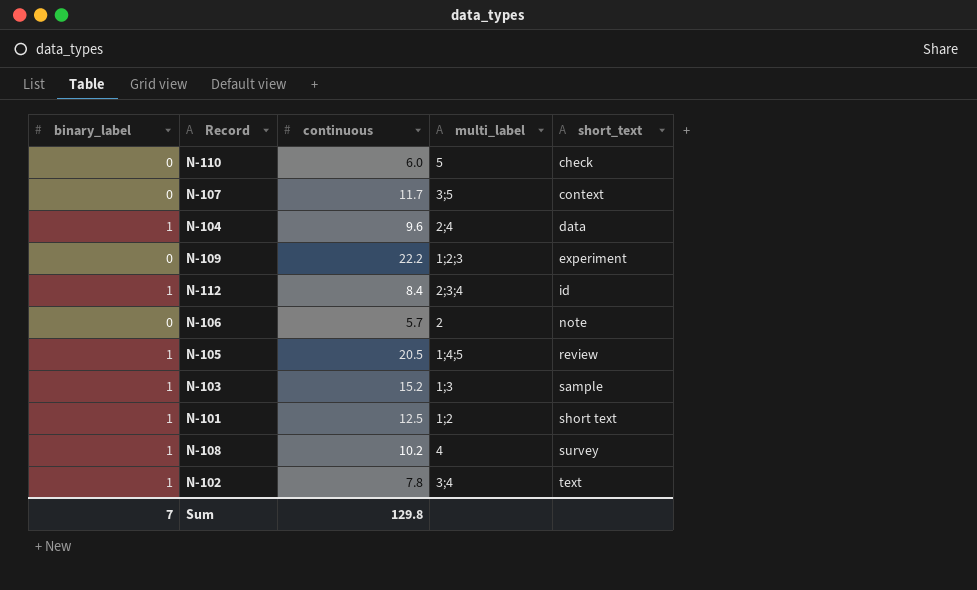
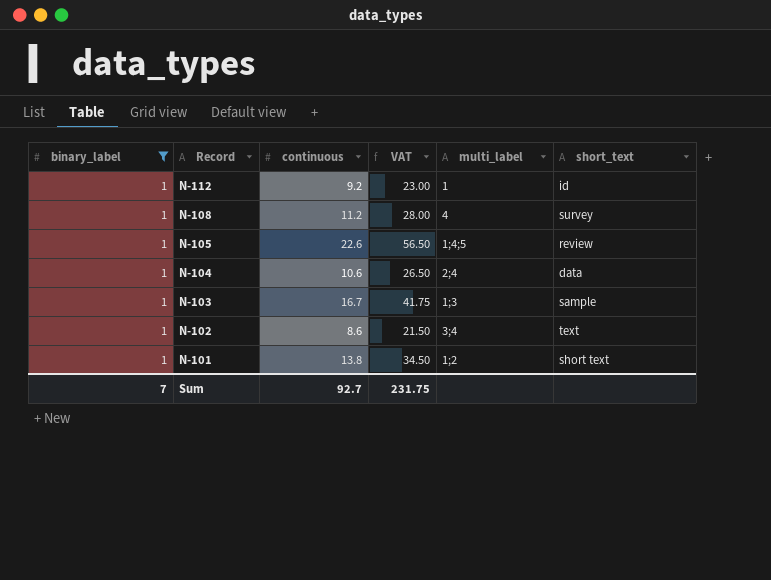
filter: none -> binary_label = 1
row order: short_text ascending -> Record descending
column VAT | formula: none -> [continuous] * 2.5
N-112 | continuous: 8.4 -> 9.2
N-112 | multi_label: 2;3;4 -> 1
N-108 | continuous: 10.2 -> 11.2
N-105 | continuous: 20.5 -> 22.6
N-104 | continuous: 9.6 -> 10.6
N-103 | continuous: 15.2 -> 16.7
N-102 | continuous: 7.8 -> 8.6
N-101 | continuous: 12.5 -> 13.8
Sum | continuous: 129.8 -> 92.7

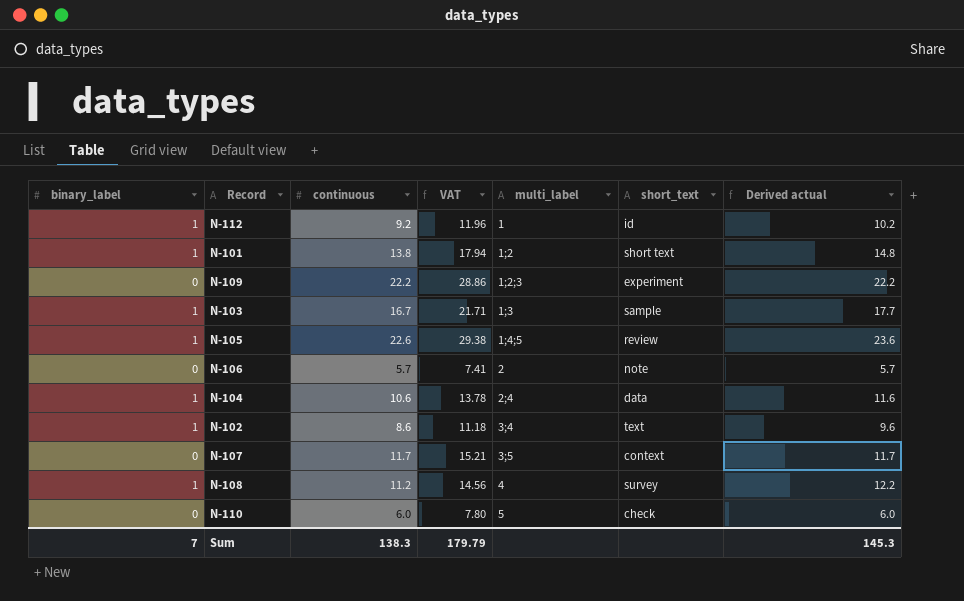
filter: binary_label = 1 -> none
row order: Record descending -> multi_label ascending
column VAT | formula: [continuous] * 2.5 -> [continuous] * 1.3
column Derived actual | formula: none -> [binary_label] + [continuous]
Sum | continuous: 92.7 -> 138.3
Sum | VAT: 231.75 -> 179.79

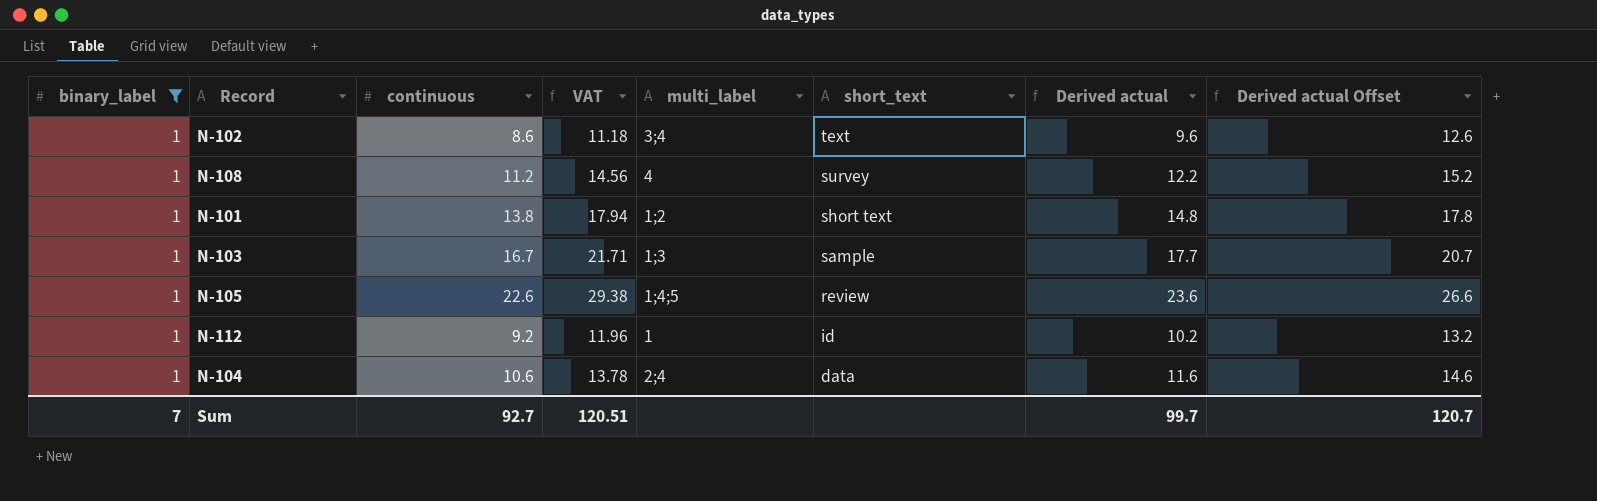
filter: none -> binary_label = 1
row order: multi_label ascending -> short_text descending
column Derived actual Offset | formula: none -> [Derived actual] + 3
Sum | continuous: 138.3 -> 92.7
Sum | VAT: 179.79 -> 120.51
Sum | Derived actual: 145.3 -> 99.7

